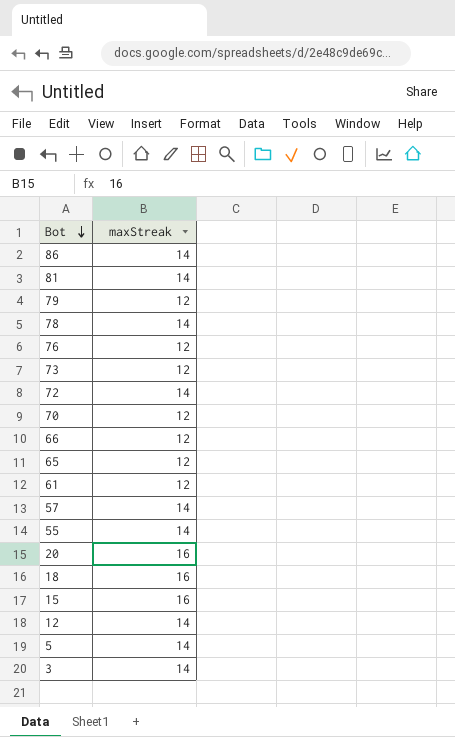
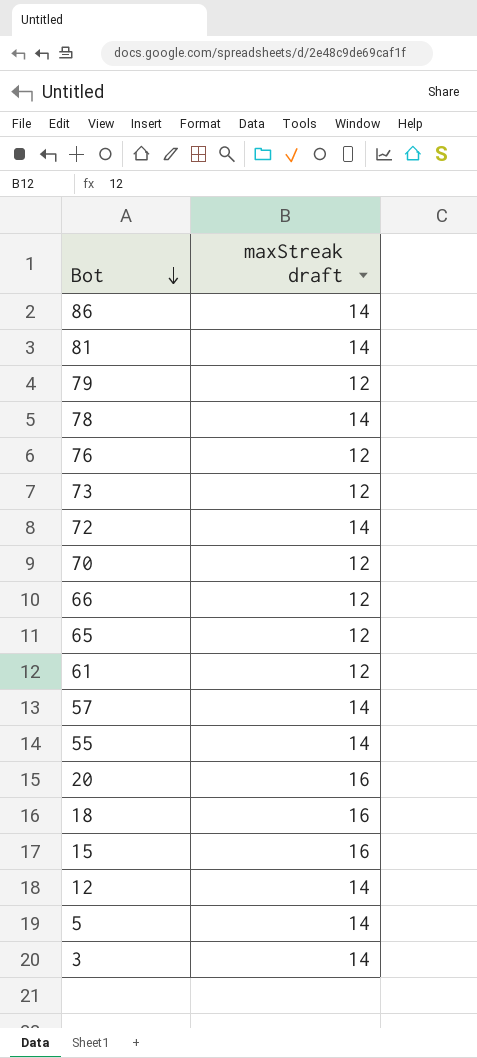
column name: maxStreak -> maxStreak draft

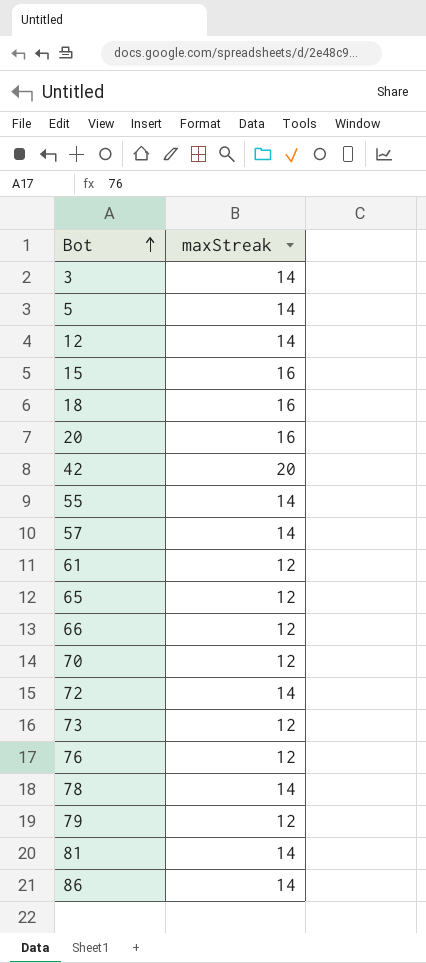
row order: Bot descending -> Bot ascending
column name: maxStreak draft -> maxStreak
row 42: none -> 20

